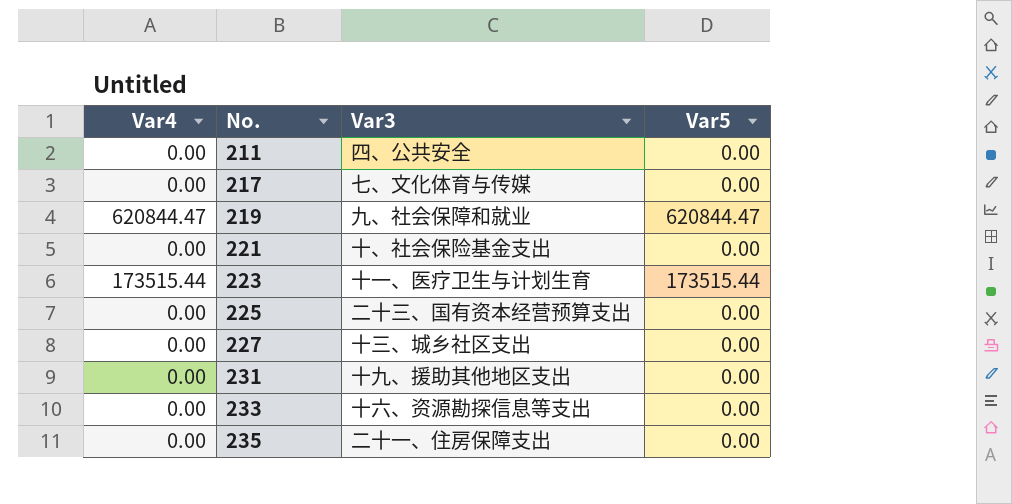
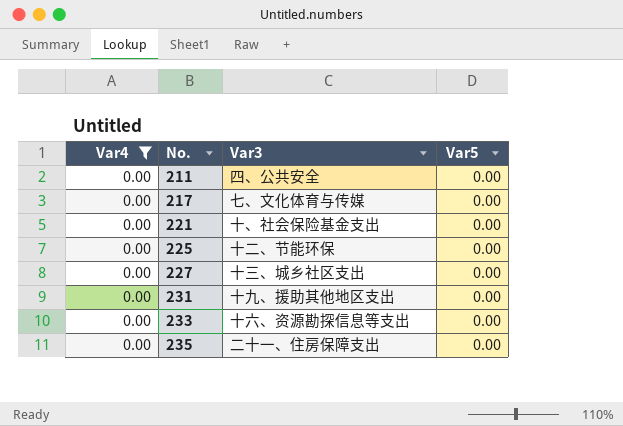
filter: none -> Var4 = 0.00
225 | Var3: 二十三、国有资本经营预算支出 -> 十二、节能环保

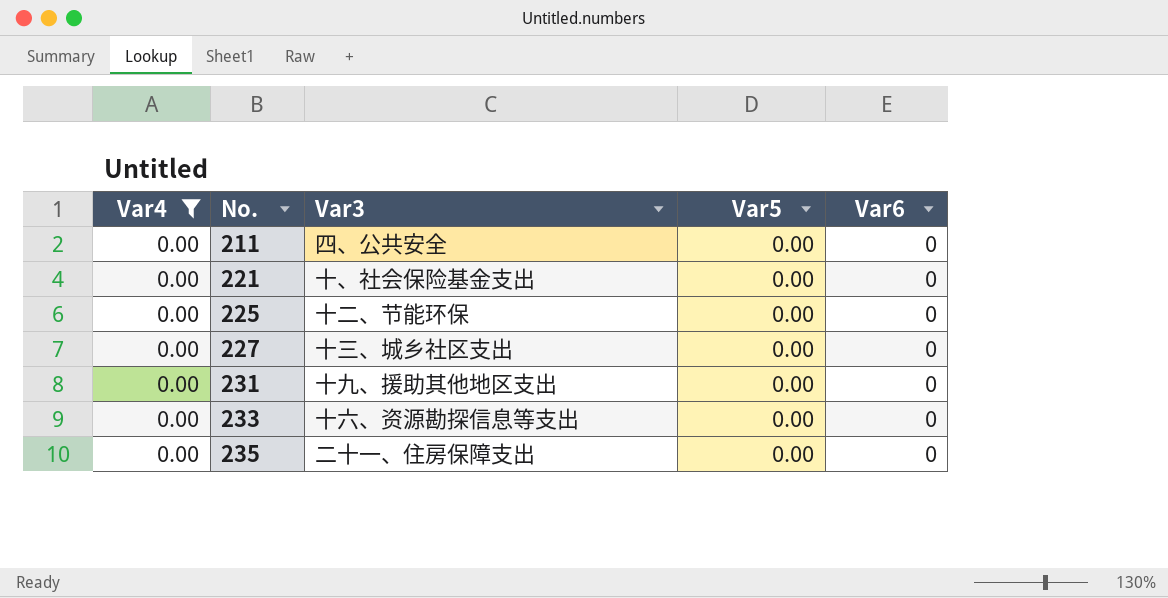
column Var6 | position: none -> 5
row 217: 0.00 | 七、文化体育与传媒 | 0.00 -> none

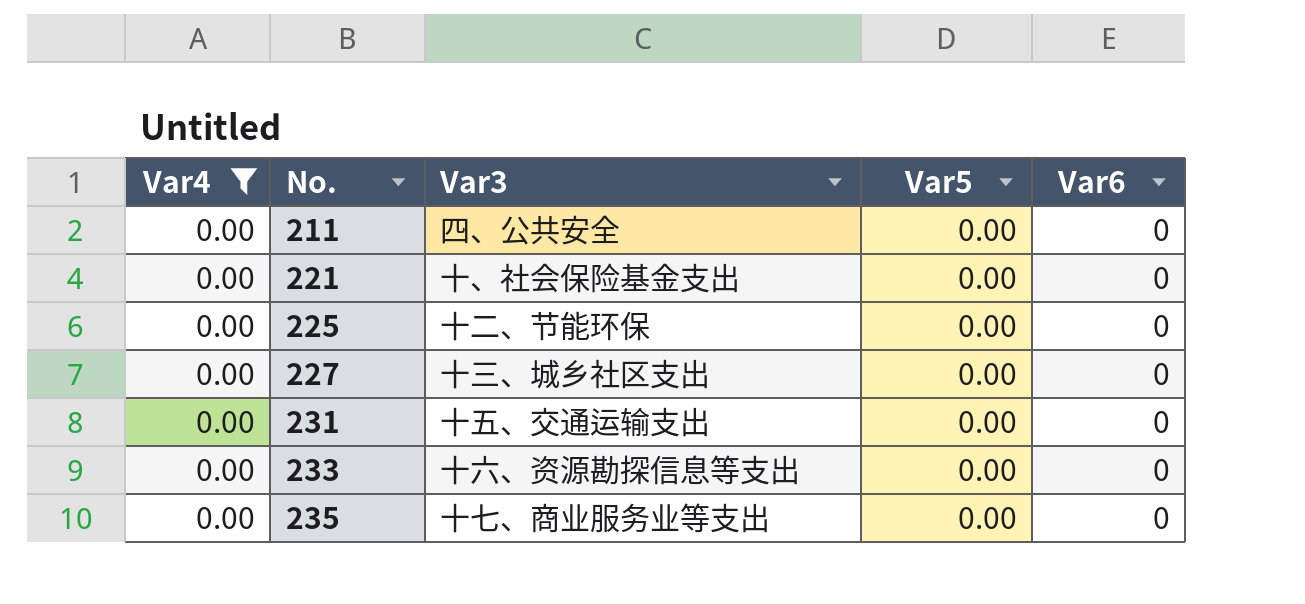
231 | Var3: 十九、援助其他地区支出 -> 十五、交通运输支出
235 | Var3: 二十一、住房保障支出 -> 十七、商业服务业等支出

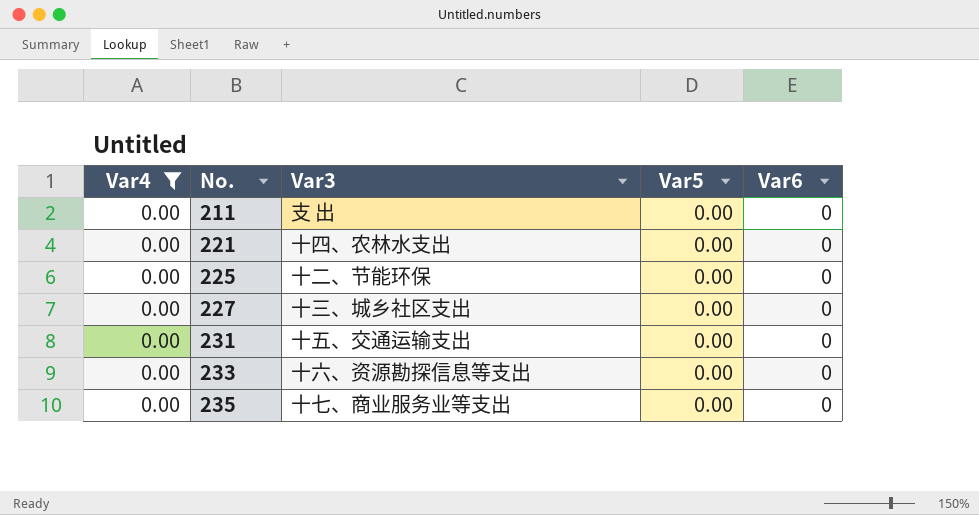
211 | Var3: 四、公共安全 -> 支 出
221 | Var3: 十、社会保险基金支出 -> 十四、农林水支出

